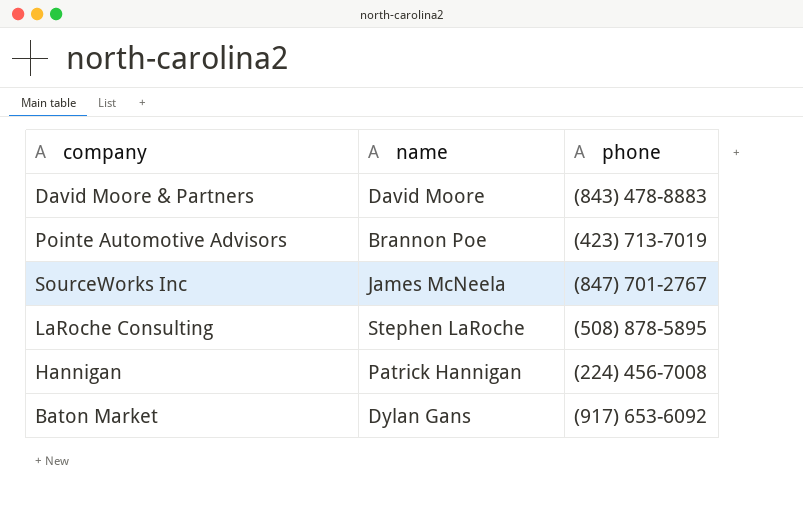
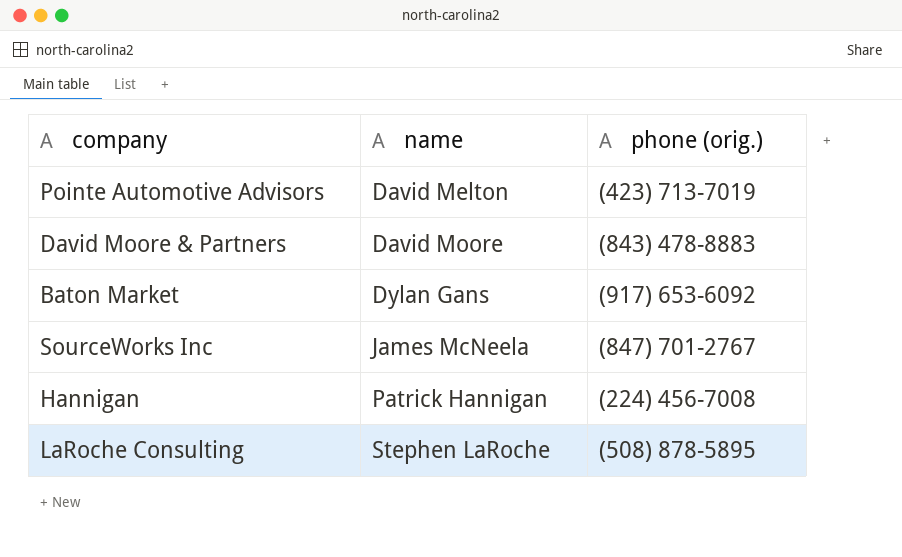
row order: none -> name ascending
column name: phone -> phone (orig.)
Pointe Automotive Advisors | name: Brannon Poe -> David Melton

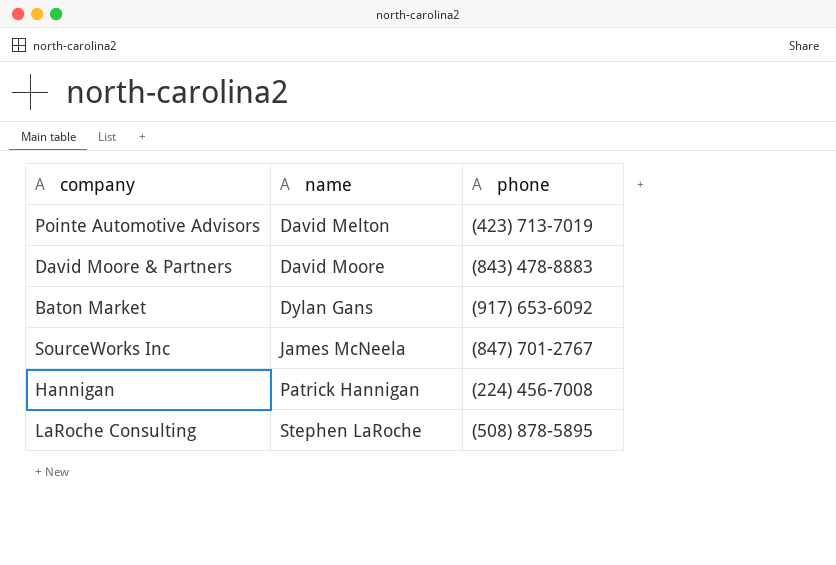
column name: phone (orig.) -> phone

